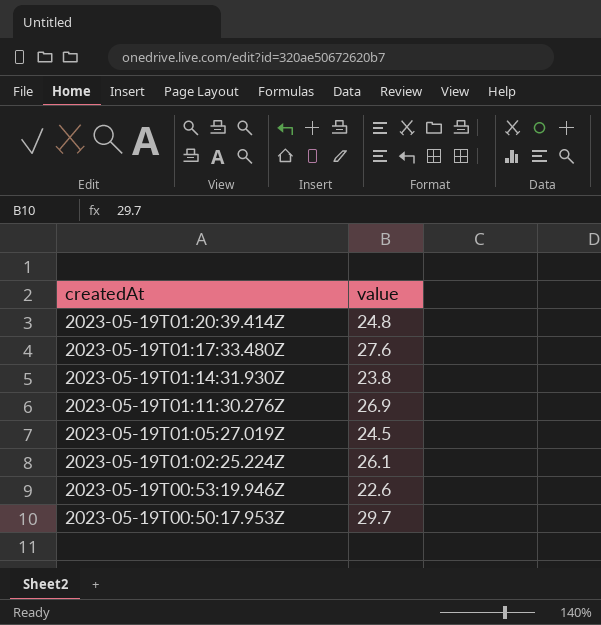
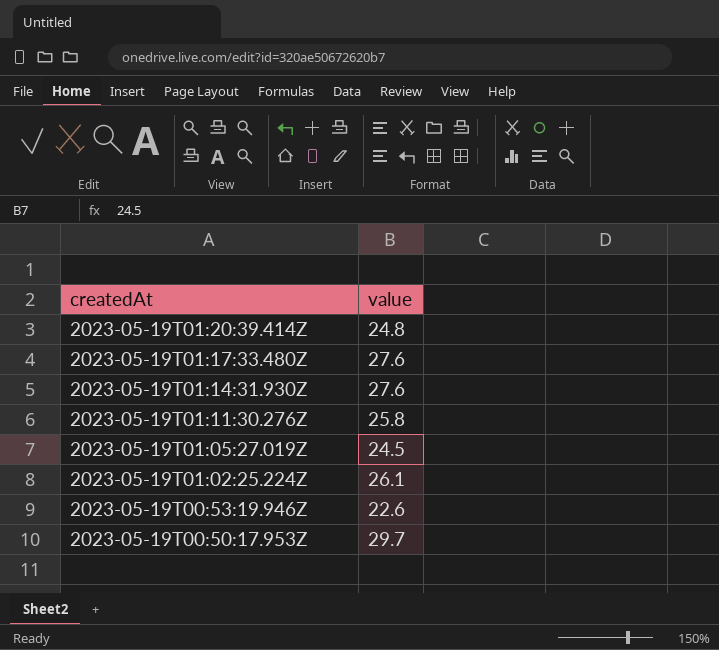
2023-05-19T01:14:31.930Z | value: 23.8 -> 27.6
2023-05-19T01:11:30.276Z | value: 26.9 -> 25.8

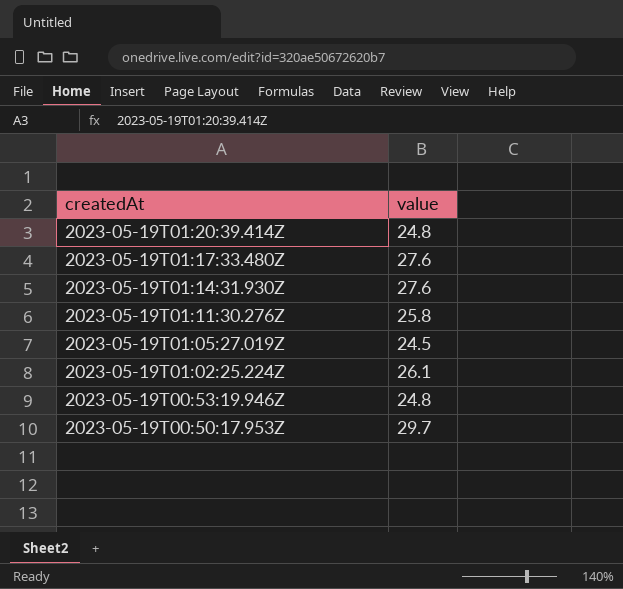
2023-05-19T00:53:19.946Z | value: 22.6 -> 24.8

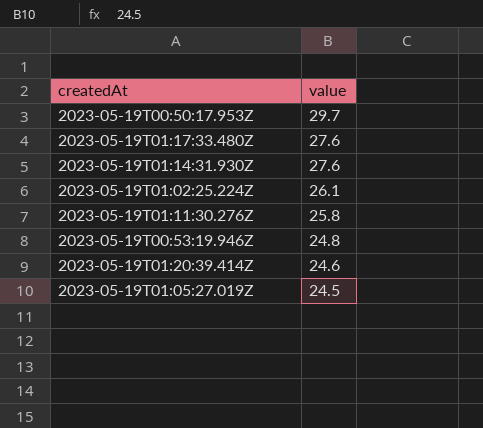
row order: createdAt descending -> value descending
2023-05-19T01:20:39.414Z | value: 24.8 -> 24.6

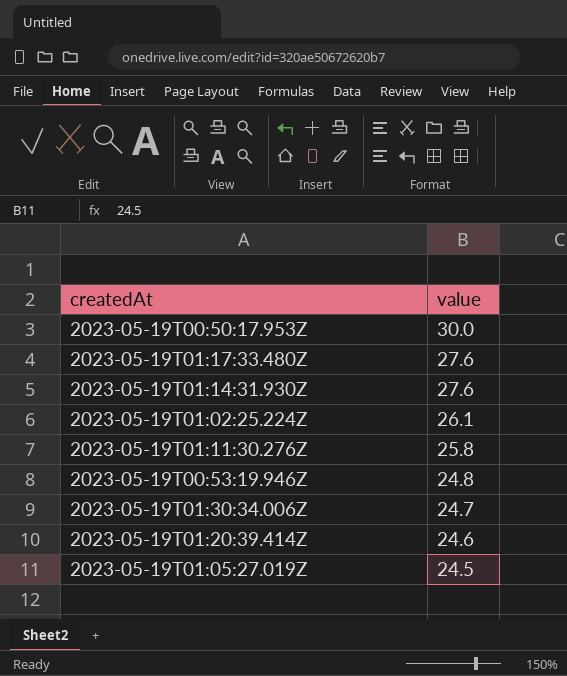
2023-05-19T00:50:17.953Z | value: 29.7 -> 30.0
row 2023-05-19T01:30:34.006Z: none -> 24.7

